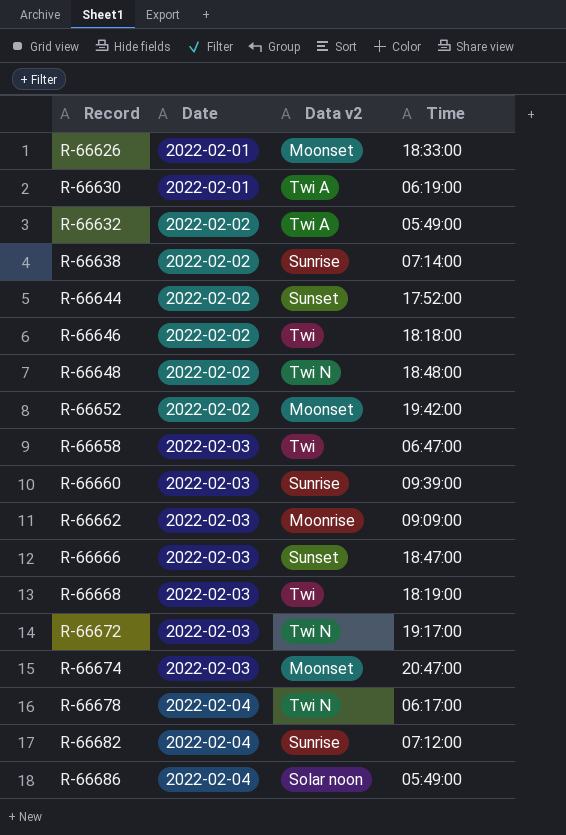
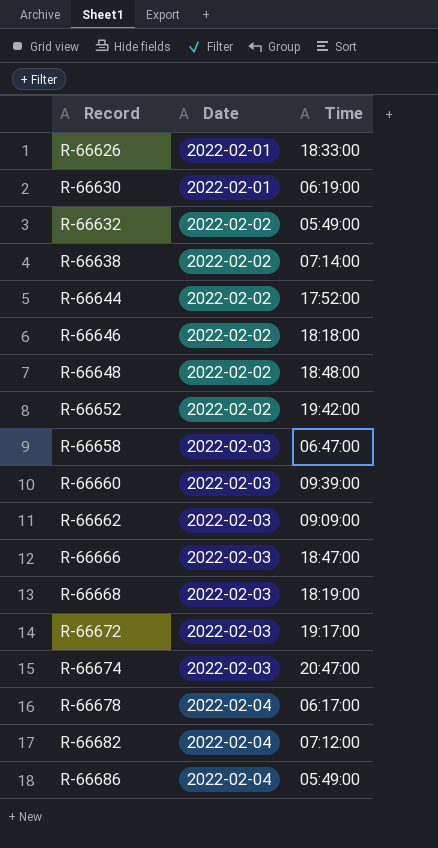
column Data v2 | position: 3 -> none

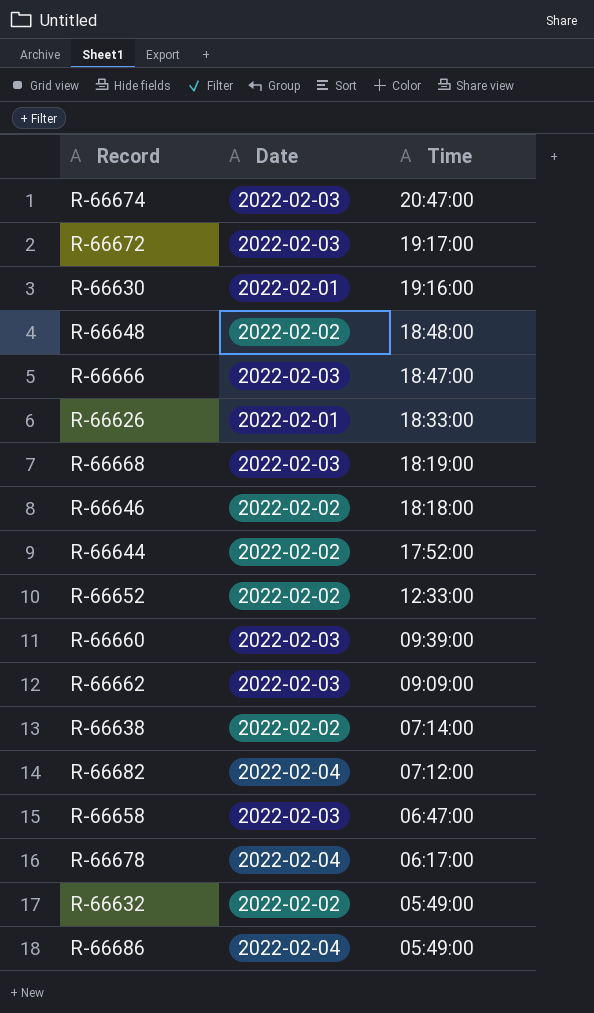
row order: Record ascending -> Time descending
R-66630 | Time: 06:19:00 -> 19:16:00
R-66652 | Time: 19:42:00 -> 12:33:00

